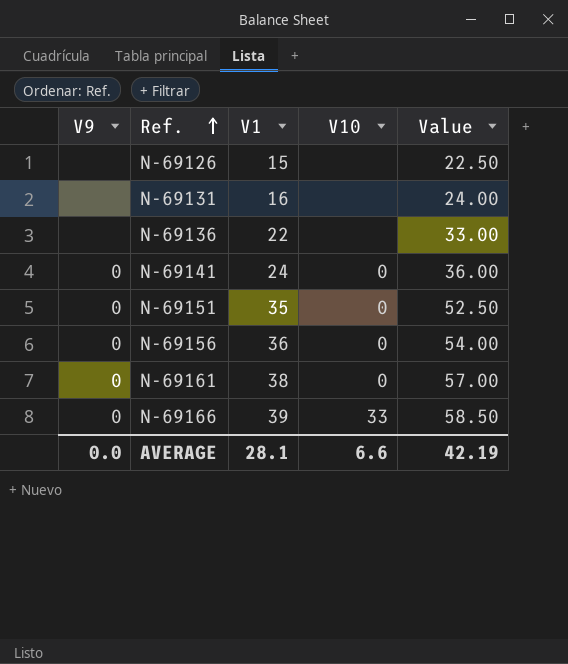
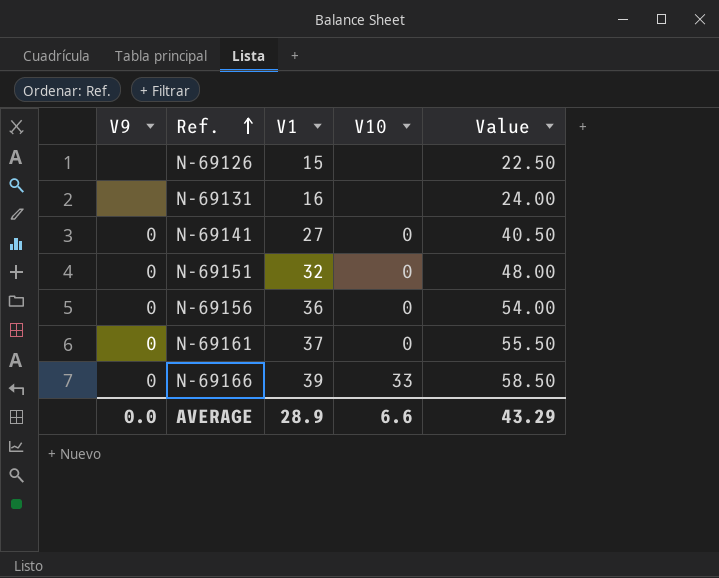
row N-69136: none | 22 | none | 33.00 -> none
N-69141 | V1: 24 -> 27
N-69141 | Value: 36.00 -> 40.50
N-69151 | V1: 35 -> 32
N-69151 | Value: 52.50 -> 48.00
N-69161 | V1: 38 -> 37
N-69161 | Value: 57.00 -> 55.50
AVERAGE | V1: 28.1 -> 28.9
AVERAGE | Value: 42.19 -> 43.29

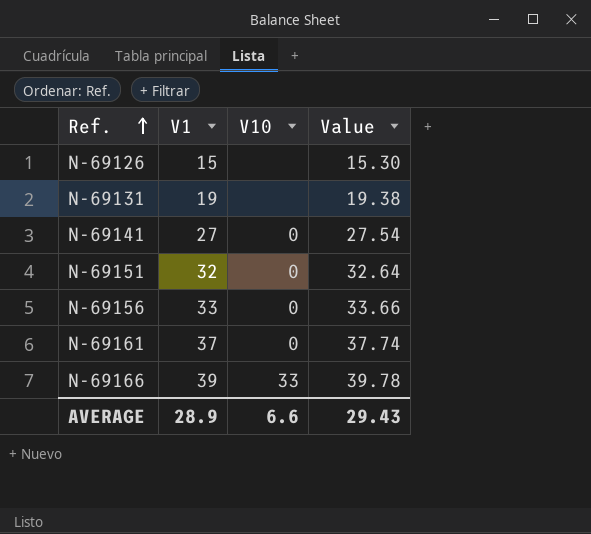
column V9 | position: 1 -> none
column Value | formula: [V1] * 1.5 -> [V1] * 1.02
N-69131 | V1: 16 -> 19
N-69156 | V1: 36 -> 33
AVERAGE | Value: 43.29 -> 29.43

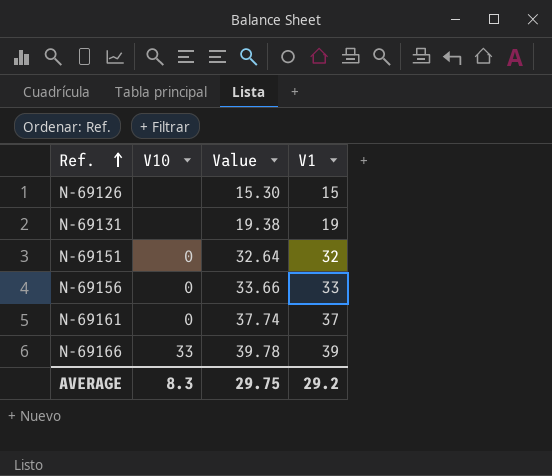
column V1 | position: 2 -> 4
row N-69141: 27 | 0 | 27.54 -> none
AVERAGE | V10: 6.6 -> 8.3
AVERAGE | Value: 29.43 -> 29.75
AVERAGE | V1: 28.9 -> 29.2

